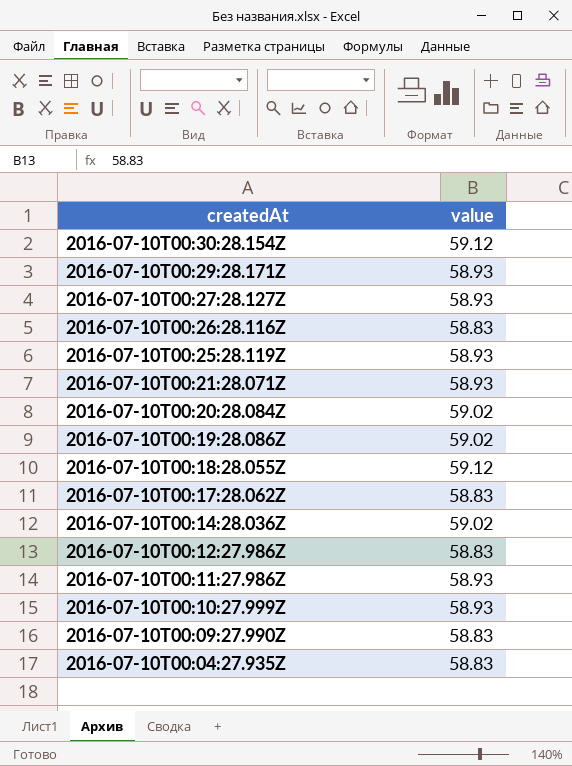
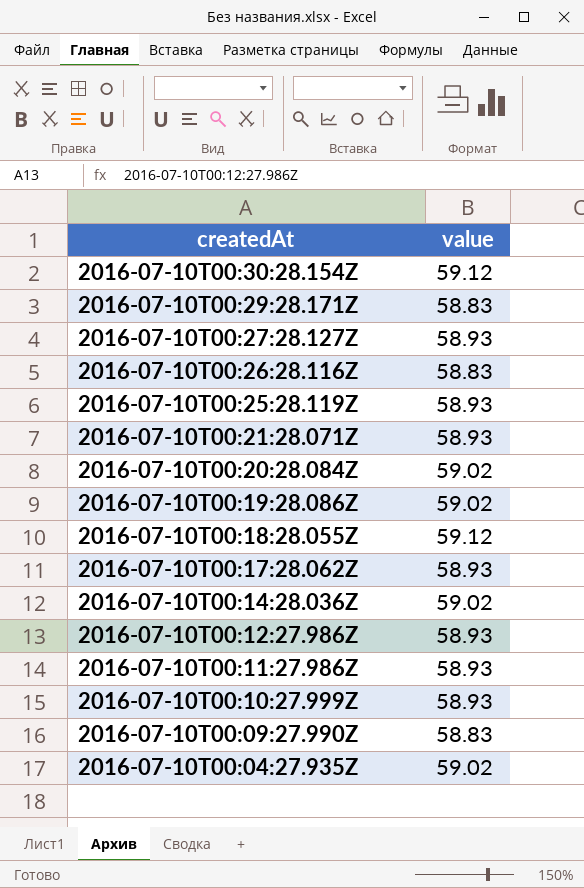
2016-07-10T00:29:28.171Z | value: 58.93 -> 58.83
2016-07-10T00:17:28.062Z | value: 58.83 -> 58.93
2016-07-10T00:12:27.986Z | value: 58.83 -> 58.93
2016-07-10T00:04:27.935Z | value: 58.83 -> 59.02

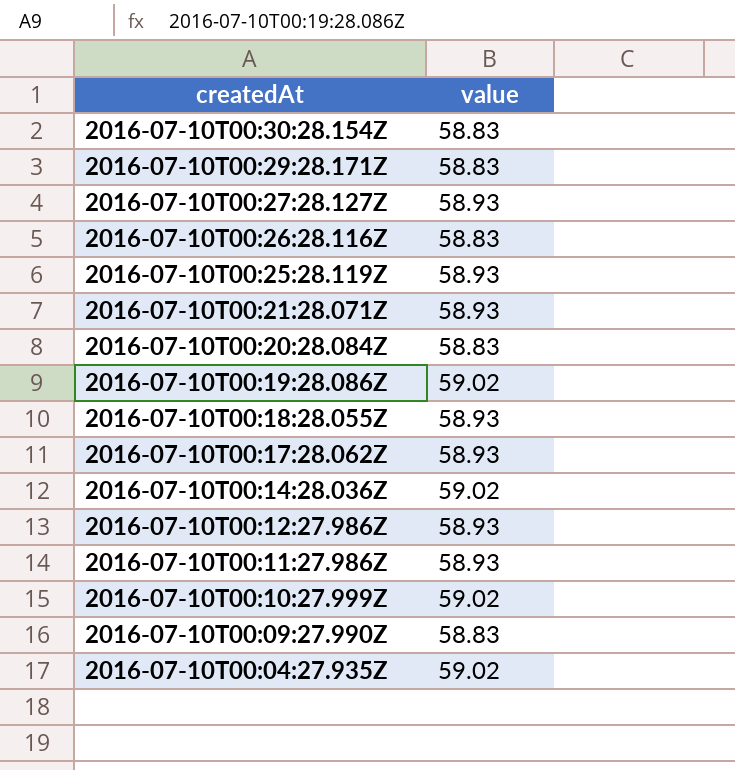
2016-07-10T00:30:28.154Z | value: 59.12 -> 58.83
2016-07-10T00:20:28.084Z | value: 59.02 -> 58.83
2016-07-10T00:18:28.055Z | value: 59.12 -> 58.93
2016-07-10T00:10:27.999Z | value: 58.93 -> 59.02

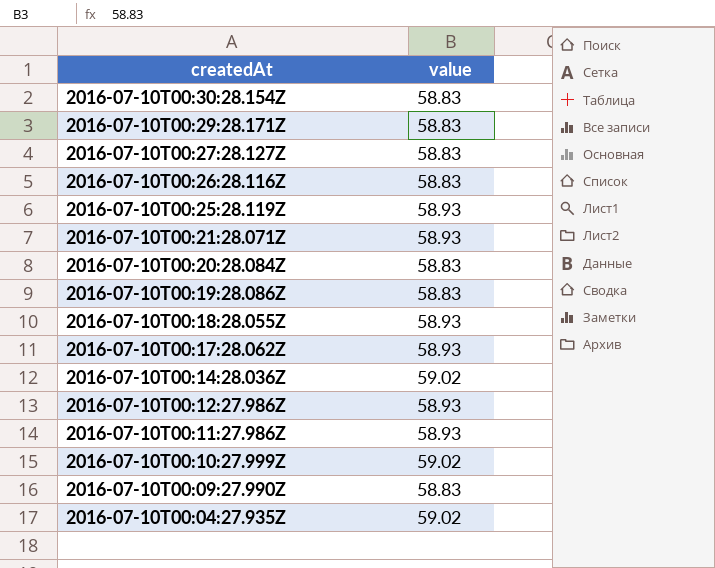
2016-07-10T00:27:28.127Z | value: 58.93 -> 58.83
2016-07-10T00:19:28.086Z | value: 59.02 -> 58.83

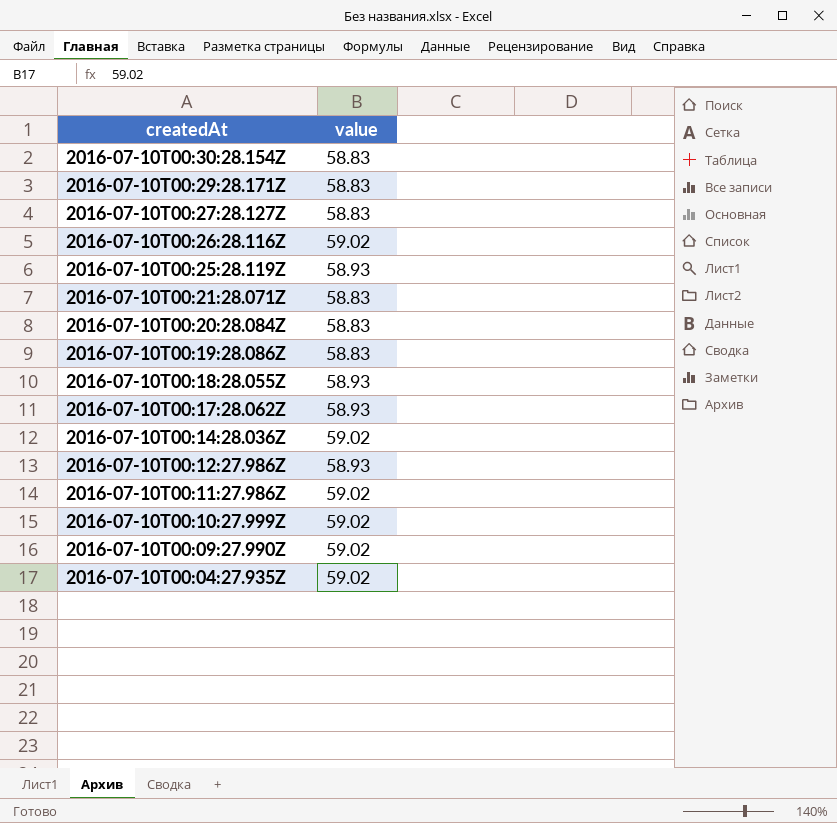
2016-07-10T00:26:28.116Z | value: 58.83 -> 59.02
2016-07-10T00:21:28.071Z | value: 58.93 -> 58.83
2016-07-10T00:11:27.986Z | value: 58.93 -> 59.02
2016-07-10T00:09:27.990Z | value: 58.83 -> 59.02

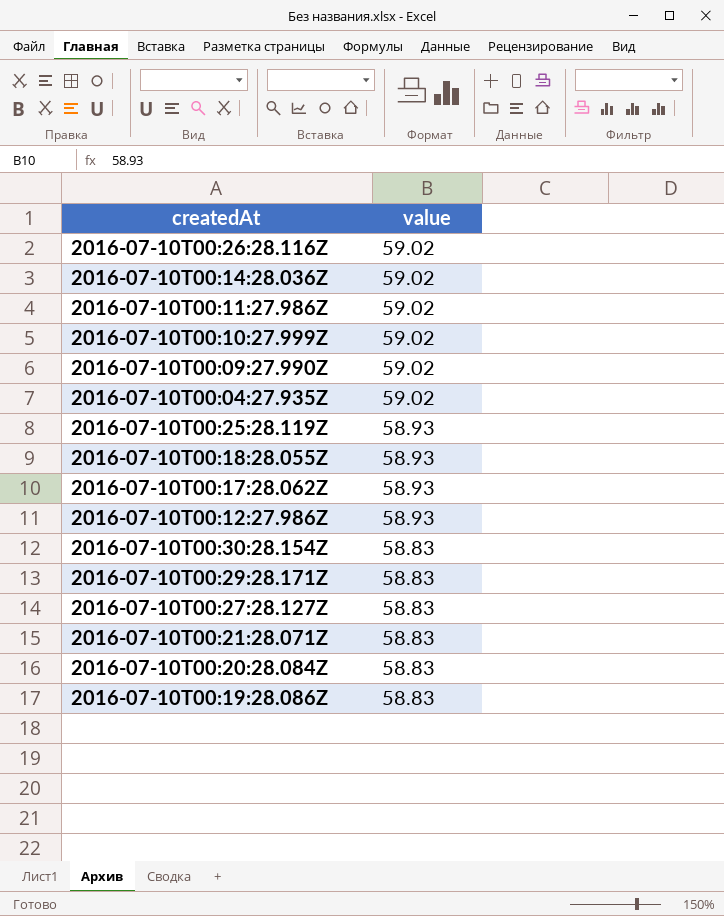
row order: createdAt descending -> value descending

